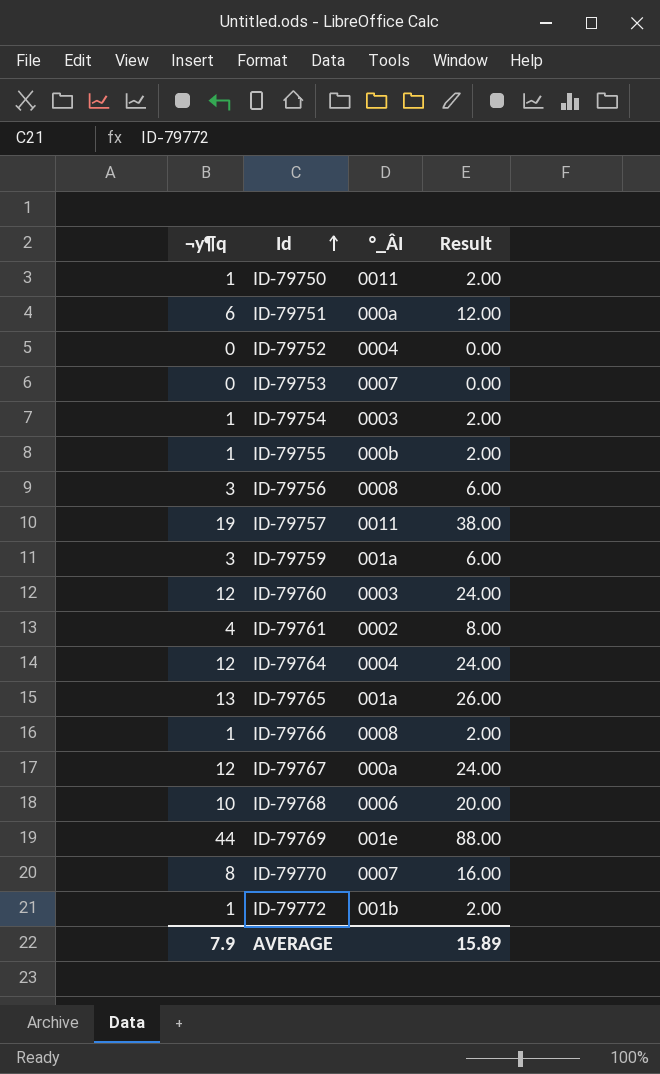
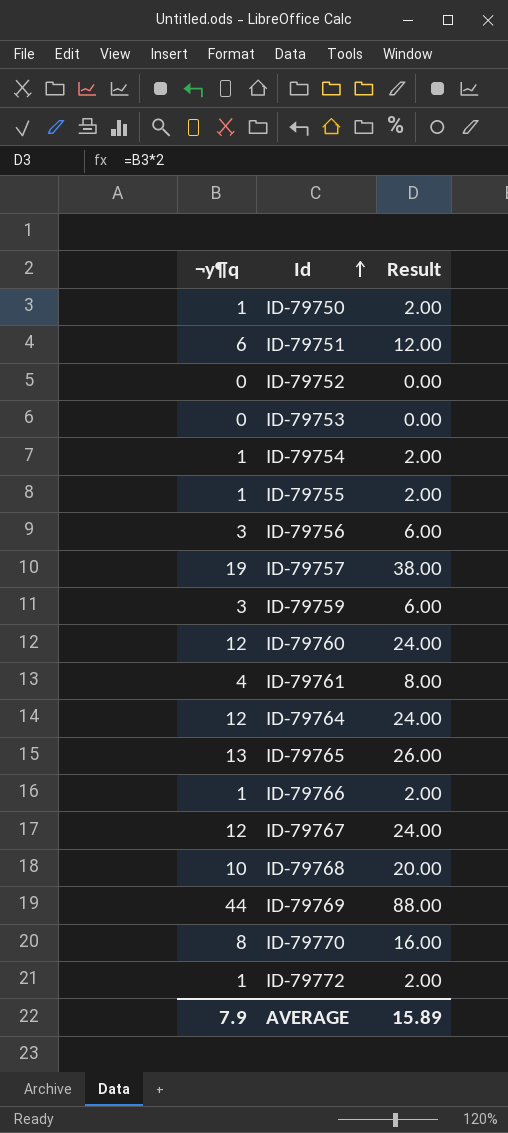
column °_ÂI | position: 3 -> none

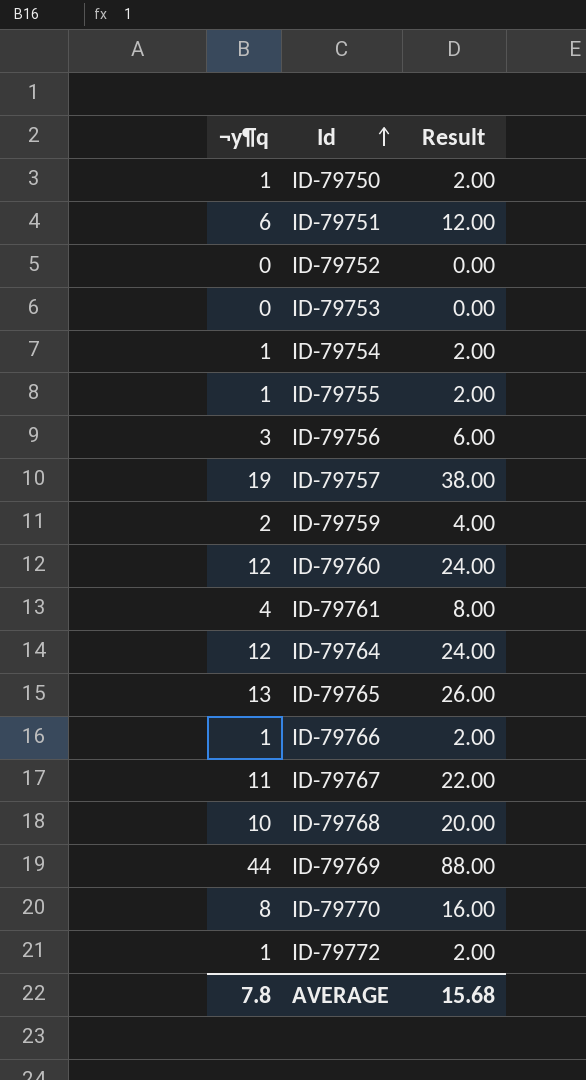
ID-79759 | ¬y¶q: 3 -> 2
ID-79759 | Result: 6.00 -> 4.00
ID-79767 | ¬y¶q: 12 -> 11
ID-79767 | Result: 24.00 -> 22.00
AVERAGE | ¬y¶q: 7.9 -> 7.8
AVERAGE | Result: 15.89 -> 15.68

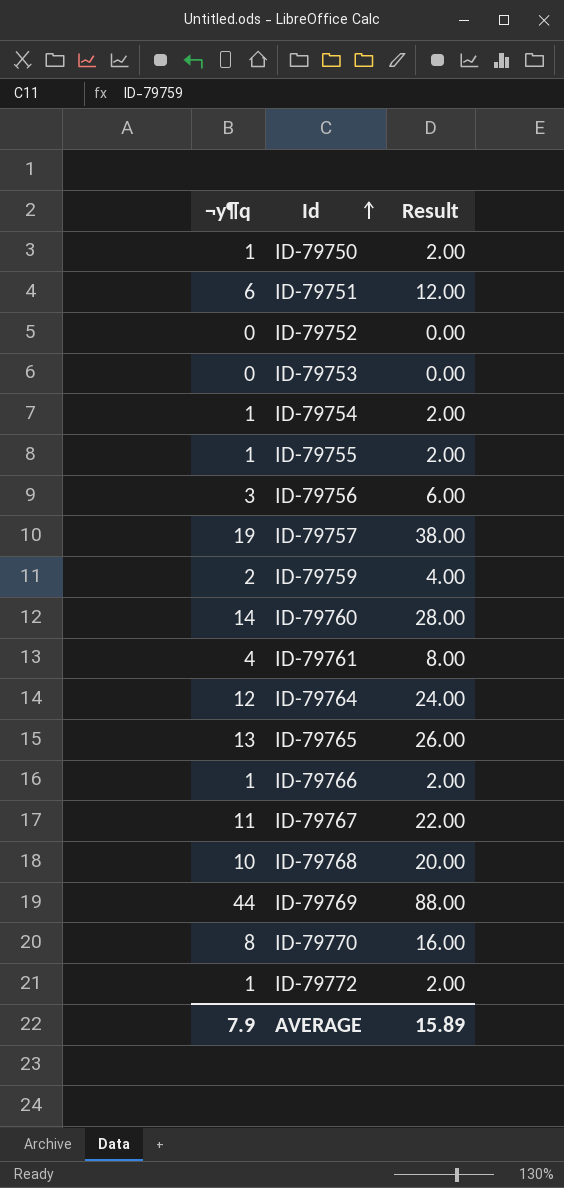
ID-79760 | ¬y¶q: 12 -> 14
ID-79760 | Result: 24.00 -> 28.00
AVERAGE | ¬y¶q: 7.8 -> 7.9
AVERAGE | Result: 15.68 -> 15.89

